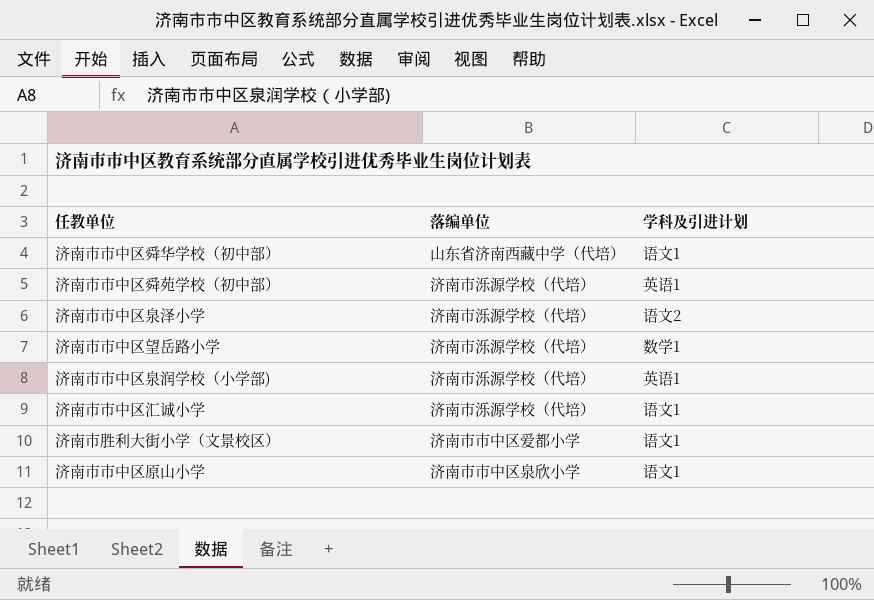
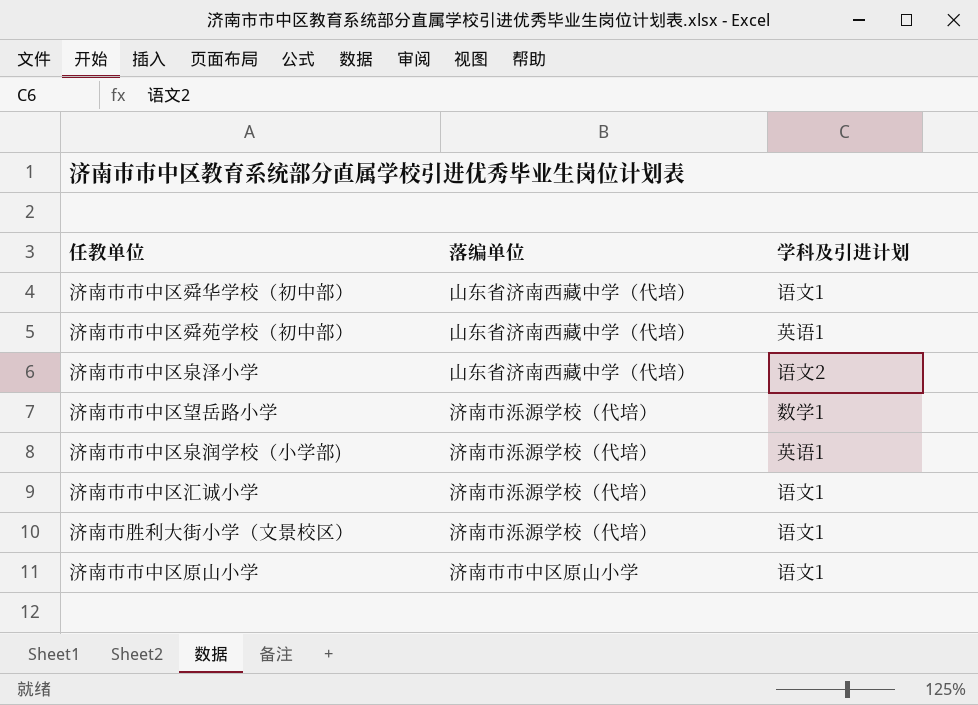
济南市市中区舜苑学校（初中部） | 落编单位: 济南市泺源学校（代培） -> 山东省济南西藏中学（代培）
济南市市中区泉泽小学 | 落编单位: 济南市泺源学校（代培） -> 山东省济南西藏中学（代培）
济南市胜利大街小学（文景校区） | 落编单位: 济南市市中区爱都小学 -> 济南市泺源学校（代培）
济南市市中区原山小学 | 落编单位: 济南市市中区泉欣小学 -> 济南市市中区原山小学

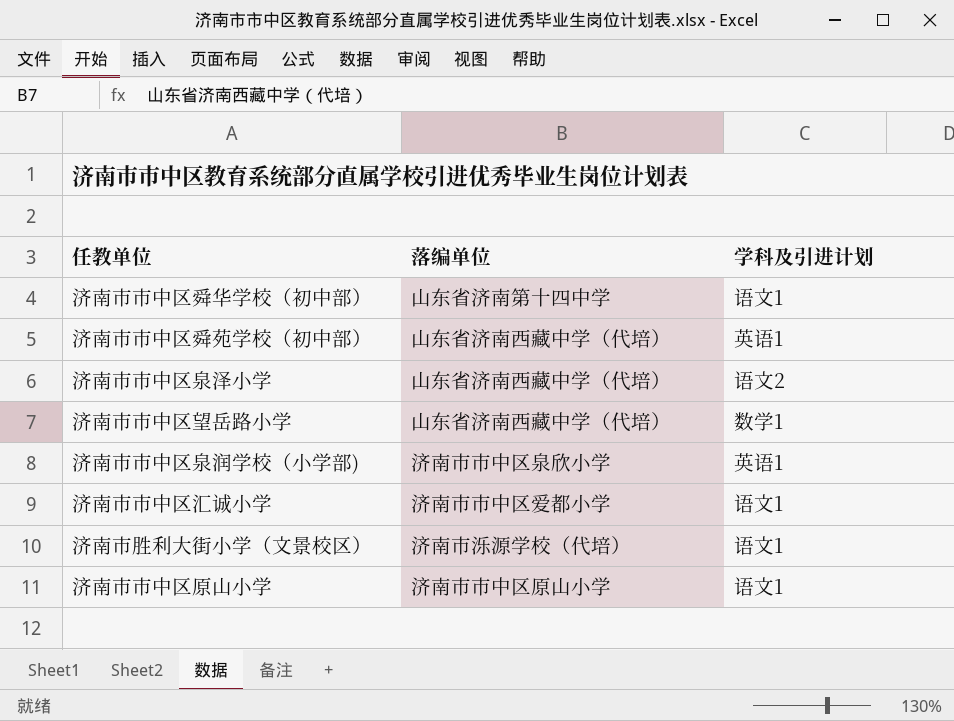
济南市市中区舜华学校（初中部） | 落编单位: 山东省济南西藏中学（代培） -> 山东省济南第十四中学
济南市市中区望岳路小学 | 落编单位: 济南市泺源学校（代培） -> 山东省济南西藏中学（代培）
济南市市中区泉润学校（小学部) | 落编单位: 济南市泺源学校（代培） -> 济南市市中区泉欣小学
济南市市中区汇诚小学 | 落编单位: 济南市泺源学校（代培） -> 济南市市中区爱都小学

